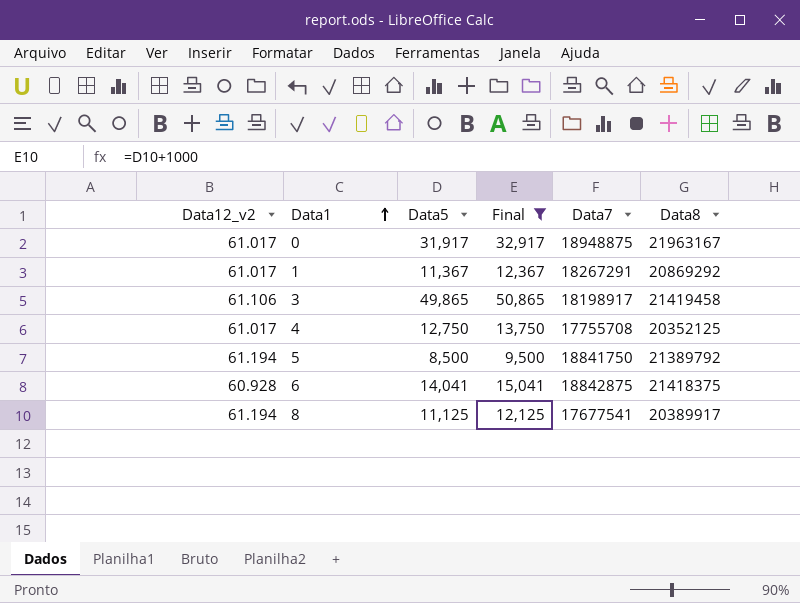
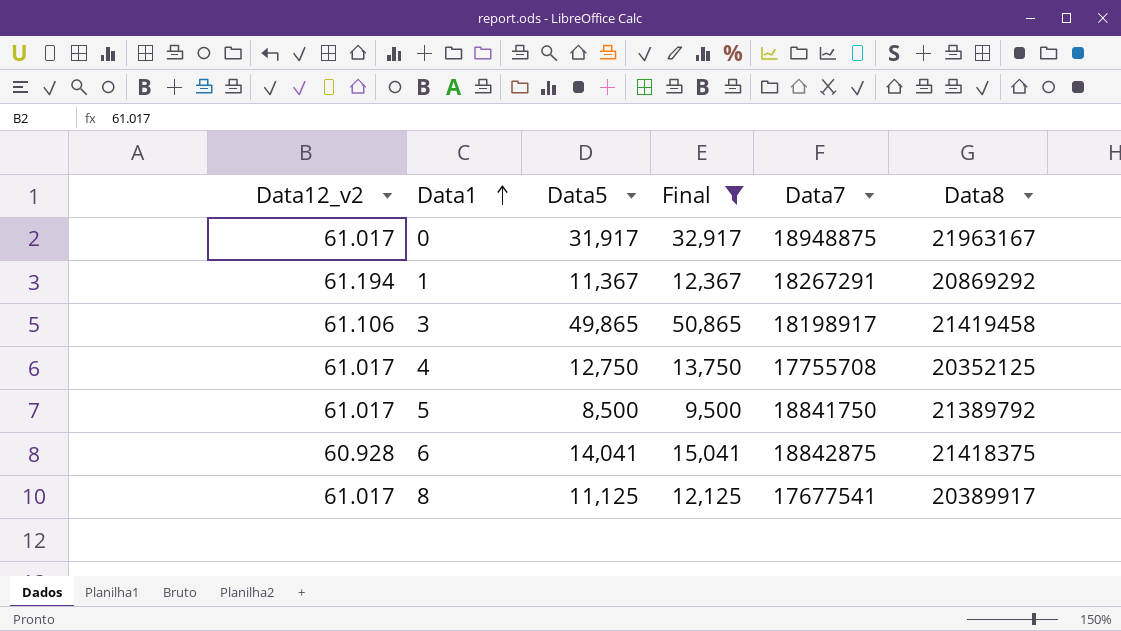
1 | Data12_v2: 61.017 -> 61.194
5 | Data12_v2: 61.194 -> 61.017
8 | Data12_v2: 61.194 -> 61.017

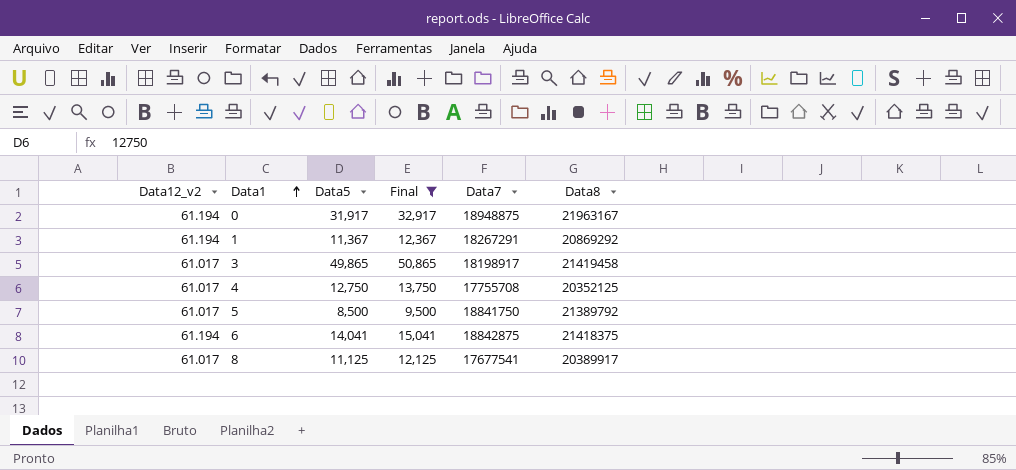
0 | Data12_v2: 61.017 -> 61.194
3 | Data12_v2: 61.106 -> 61.017
6 | Data12_v2: 60.928 -> 61.194

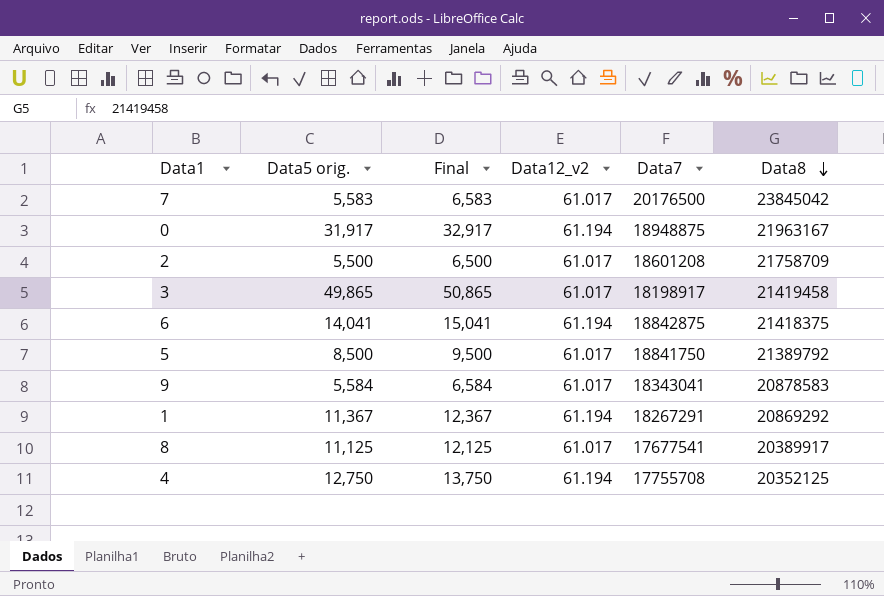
filter: Final >= 9,500 -> none
row order: Data1 ascending -> Data8 descending
column name: Data5 -> Data5 orig.
column Data12_v2 | position: 1 -> 4
4 | Data12_v2: 61.017 -> 61.194

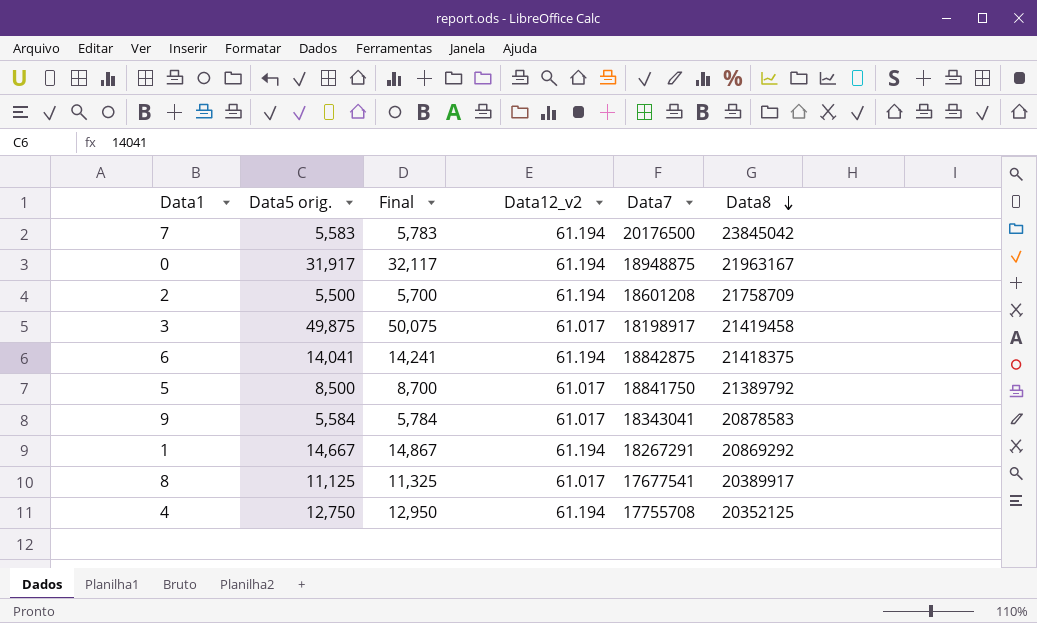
column Final | formula: [Data5 orig.] + 1000 -> [Data5 orig.] + 200
7 | Data12_v2: 61.017 -> 61.194
2 | Data12_v2: 61.017 -> 61.194
3 | Data5 orig.: 49,865 -> 49,875
1 | Data5 orig.: 11,367 -> 14,667

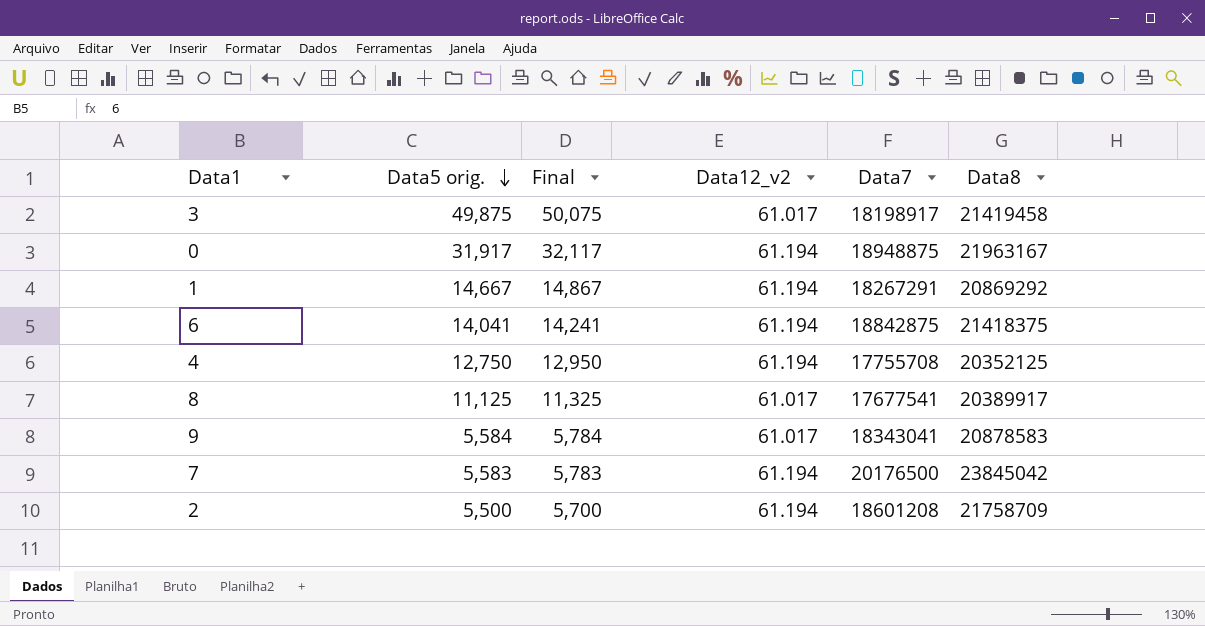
row order: Data8 descending -> Data5 orig. descending
row 5: 8,500 | 8,700 | 61.017 | 18841750 | 21389792 -> none

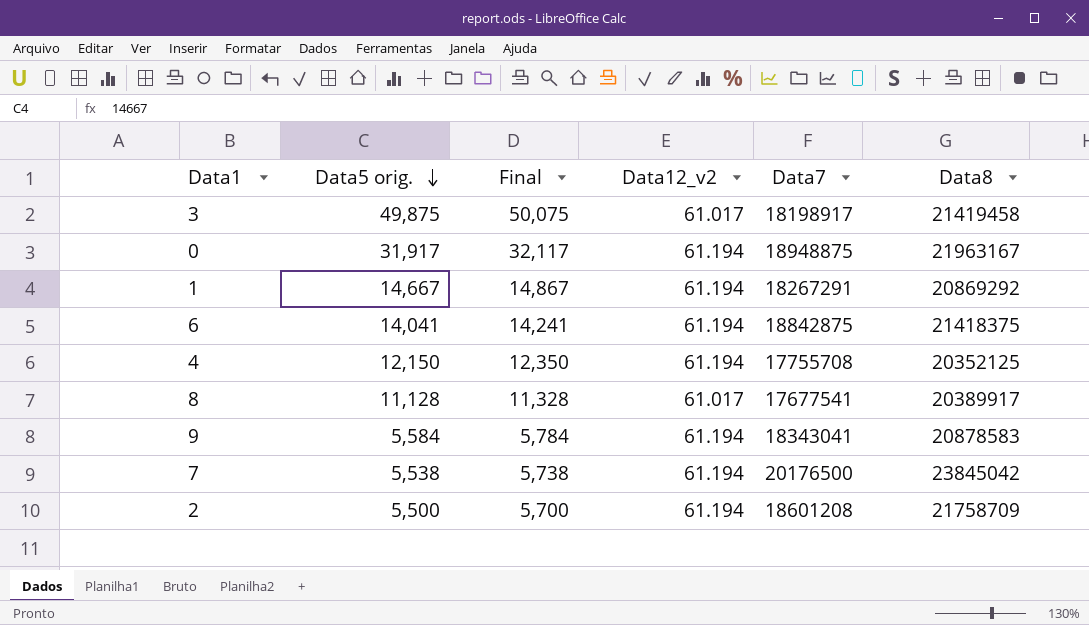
4 | Data5 orig.: 12,750 -> 12,150
4 | Final: 12,950 -> 12,350
8 | Data5 orig.: 11,125 -> 11,128
8 | Final: 11,325 -> 11,328
9 | Data12_v2: 61.017 -> 61.194
7 | Data5 orig.: 5,583 -> 5,538
7 | Final: 5,783 -> 5,738

